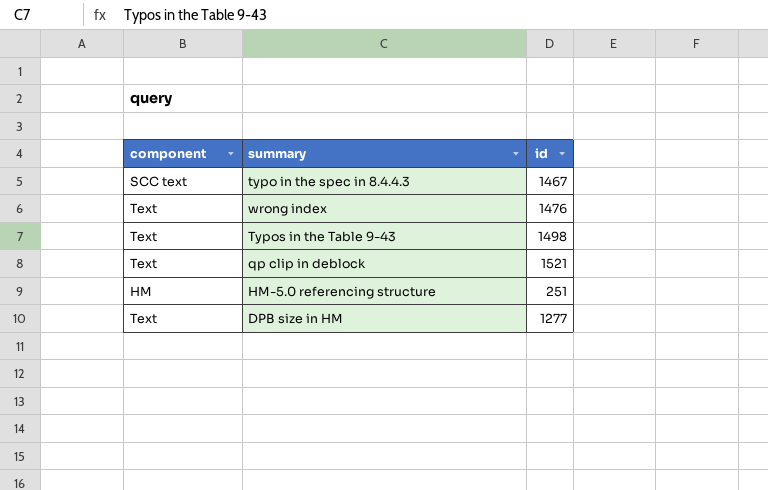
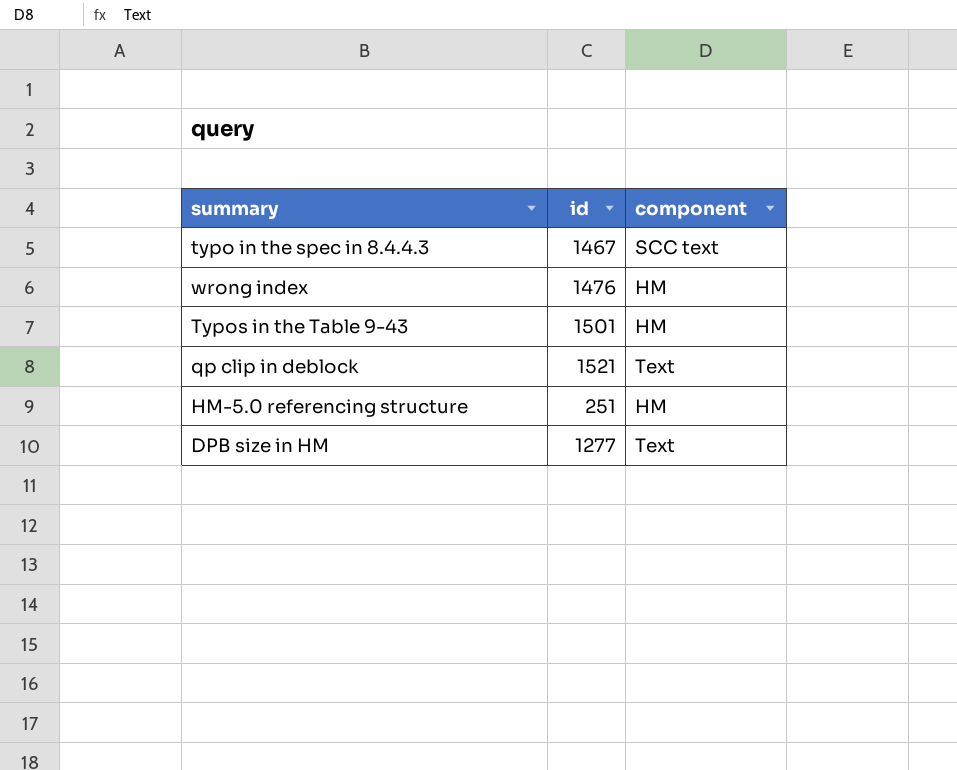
column component | position: 1 -> 3
wrong index | component: Text -> HM
Typos in the Table 9-43 | id: 1498 -> 1501
Typos in the Table 9-43 | component: Text -> HM

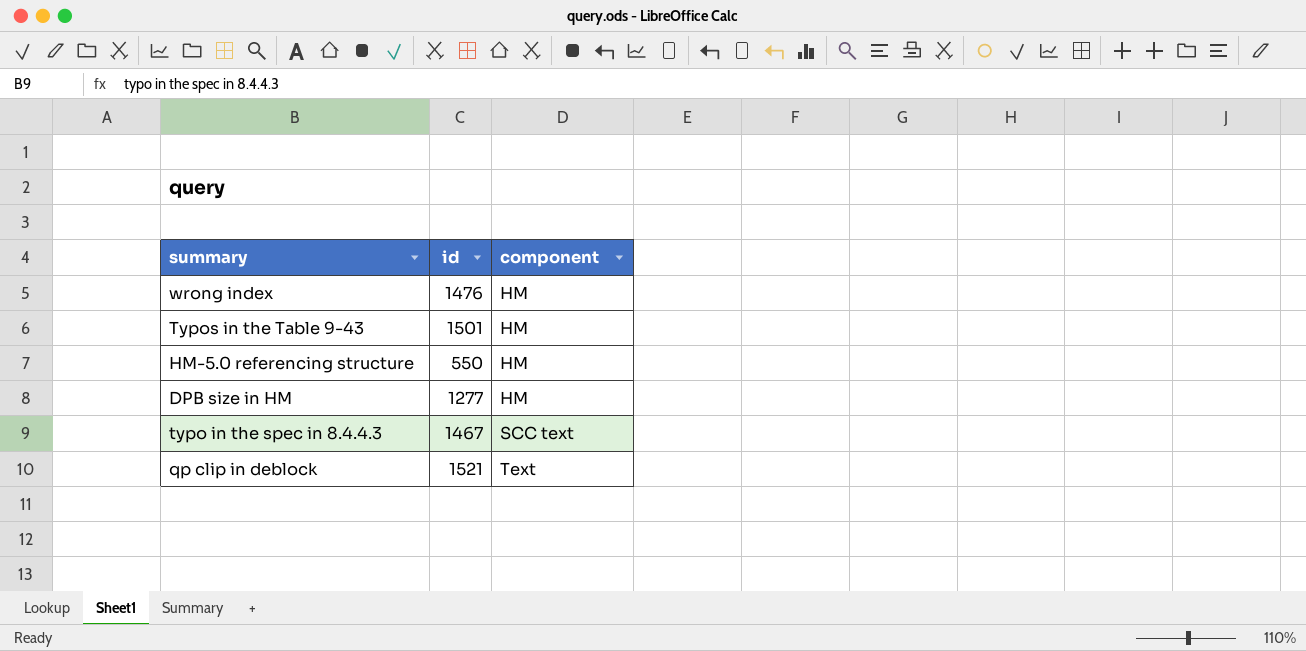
row order: none -> component ascending
HM-5.0 referencing structure | id: 251 -> 550
DPB size in HM | component: Text -> HM

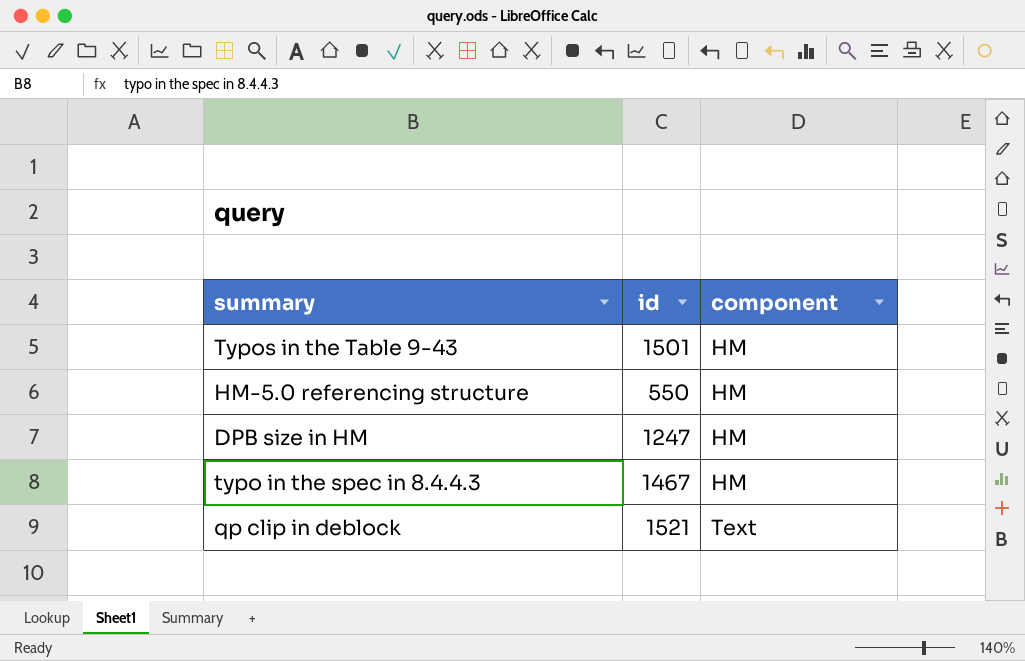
row wrong index: 1476 | HM -> none
DPB size in HM | id: 1277 -> 1247
typo in the spec in 8.4.4.3 | component: SCC text -> HM

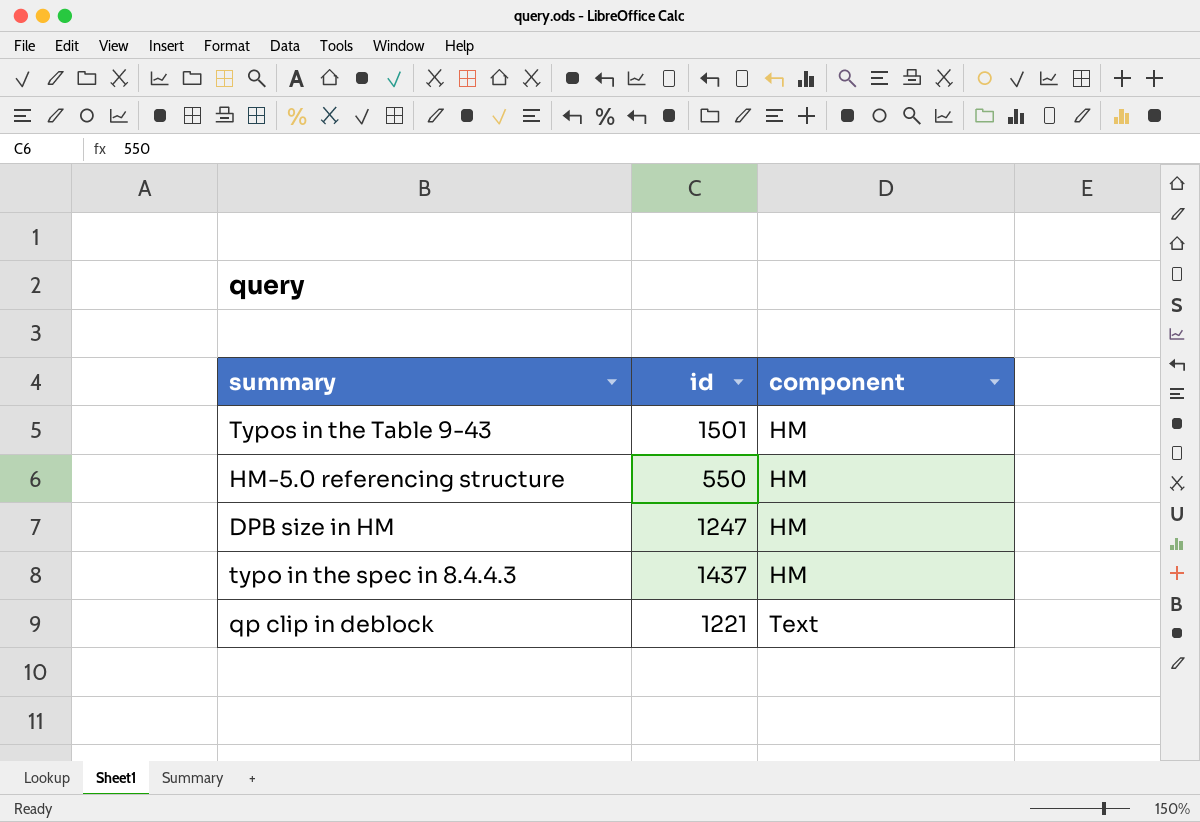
typo in the spec in 8.4.4.3 | id: 1467 -> 1437
qp clip in deblock | id: 1521 -> 1221

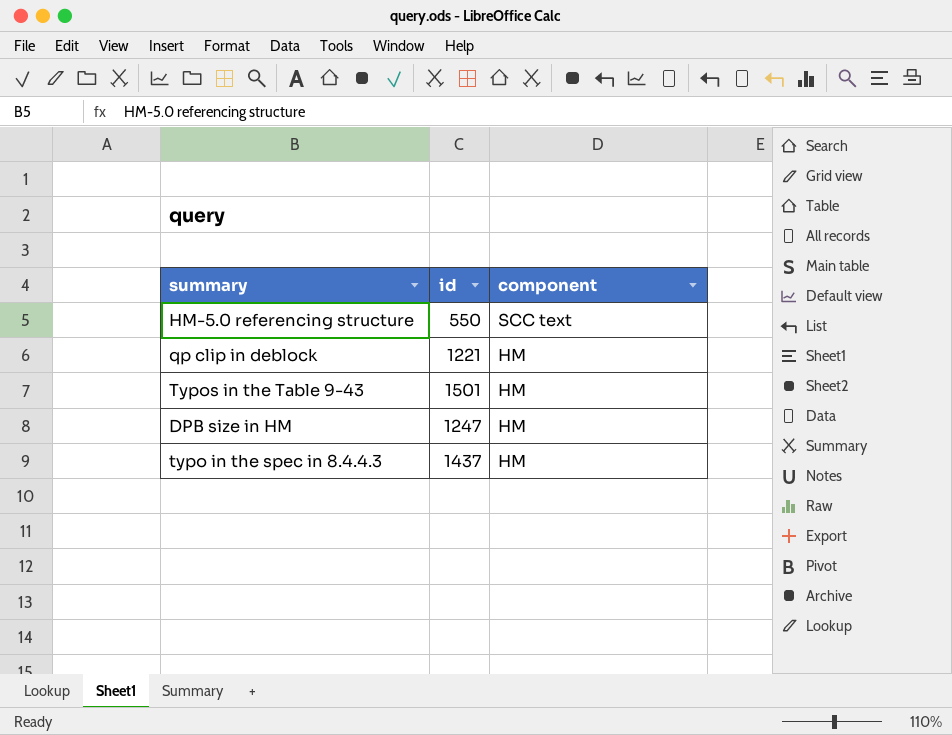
row order: component ascending -> component descending
HM-5.0 referencing structure | component: HM -> SCC text
qp clip in deblock | component: Text -> HM

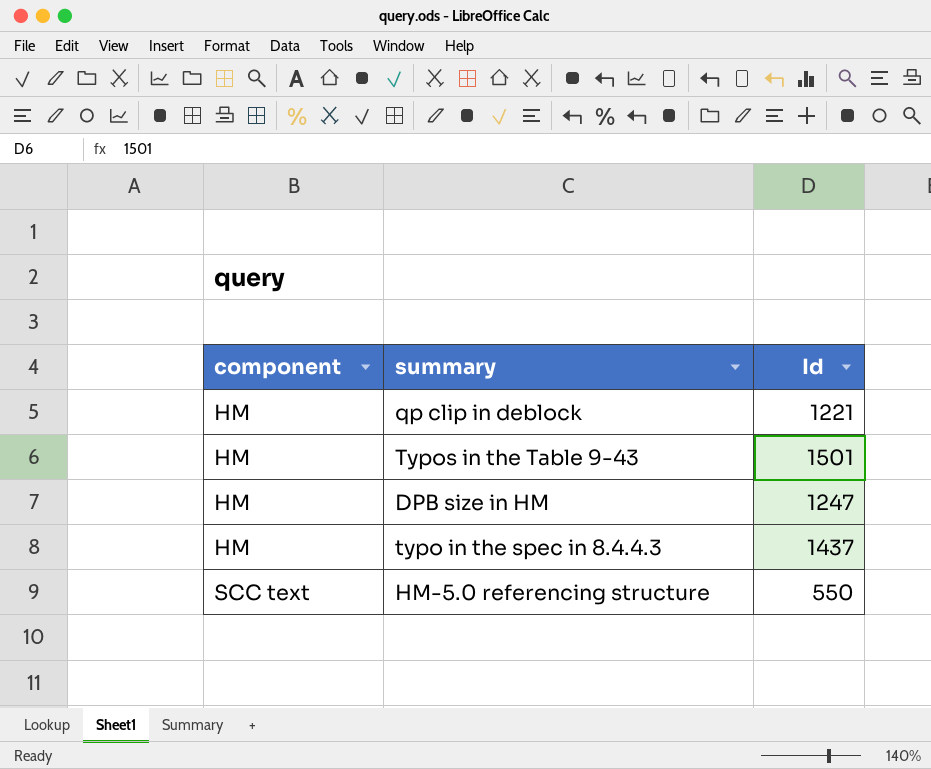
row order: component descending -> component ascending
column component | position: 3 -> 1
column name: id -> Id

